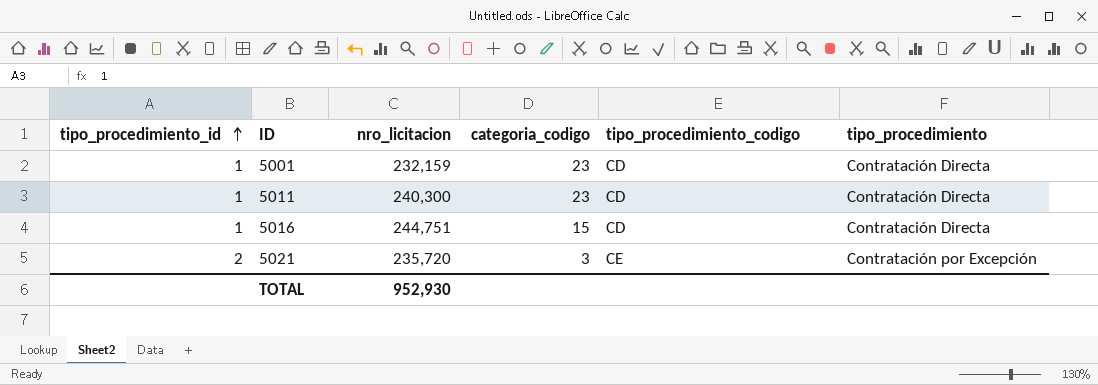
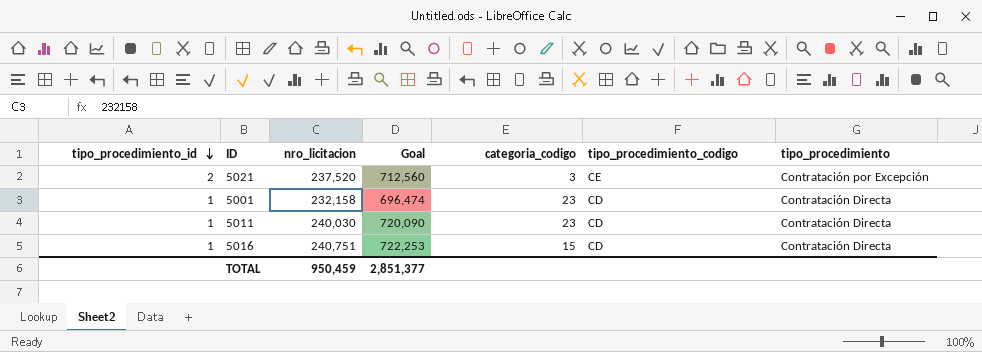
row order: tipo_procedimiento_id ascending -> tipo_procedimiento_id descending
column Goal | formula: none -> [nro_licitacion] * 3
5021 | nro_licitacion: 235,720 -> 237,520
5001 | nro_licitacion: 232,159 -> 232,158
5011 | nro_licitacion: 240,300 -> 240,030
5016 | nro_licitacion: 244,751 -> 240,751
TOTAL | nro_licitacion: 952,930 -> 950,459

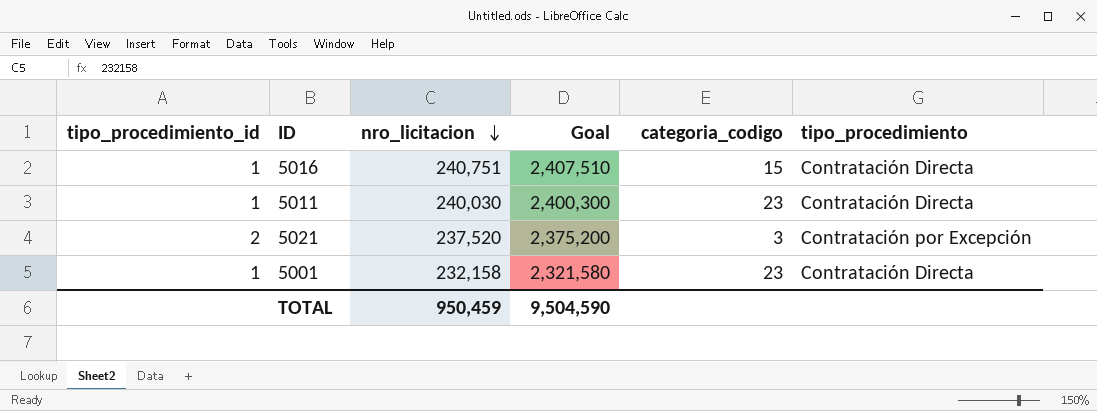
row order: tipo_procedimiento_id descending -> nro_licitacion descending
column tipo_procedimiento_codigo | position: 6 -> none
column Goal | formula: [nro_licitacion] * 3 -> [nro_licitacion] * 10
TOTAL | Goal: 2,851,377 -> 9,504,590

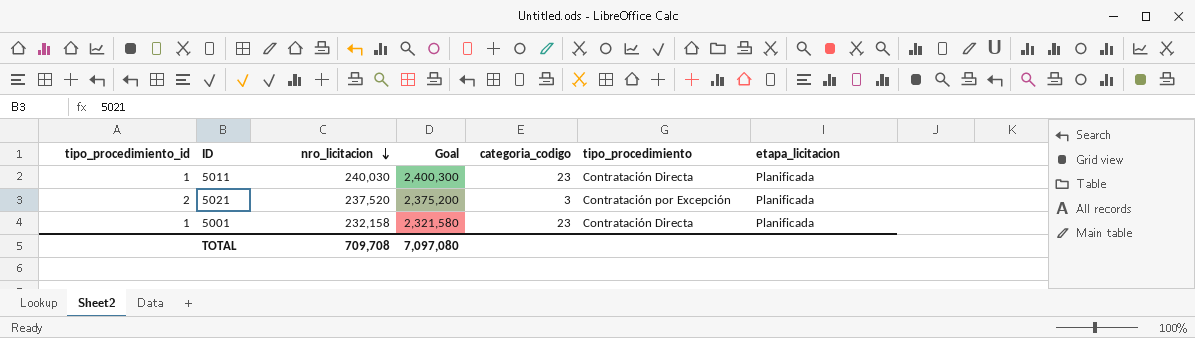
column etapa_licitacion | position: none -> 7
row 5016: 1 | 240,751 | 2,407,510 | 15 | Contratación Directa -> none
TOTAL | nro_licitacion: 950,459 -> 709,708
TOTAL | Goal: 9,504,590 -> 7,097,080

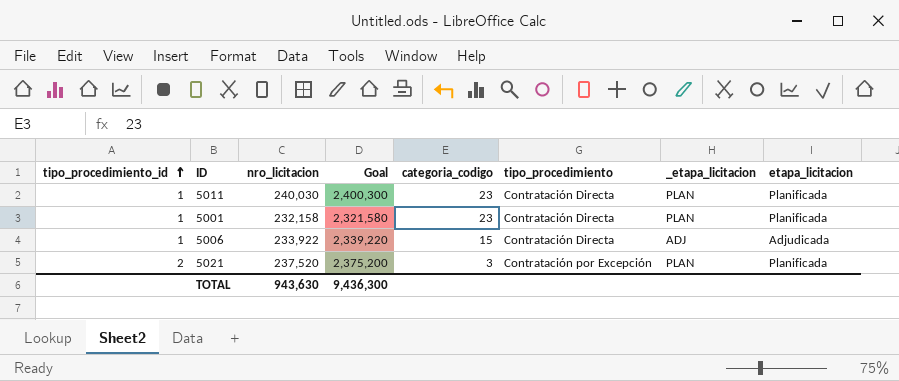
row order: nro_licitacion descending -> tipo_procedimiento_id ascending
column _etapa_licitacion | position: none -> 7
row 5006: none -> 1 | 233,922 | 2,339,220 | 15 | Contratación Directa | ADJ | Adjudicada
TOTAL | nro_licitacion: 709,708 -> 943,630
TOTAL | Goal: 7,097,080 -> 9,436,300

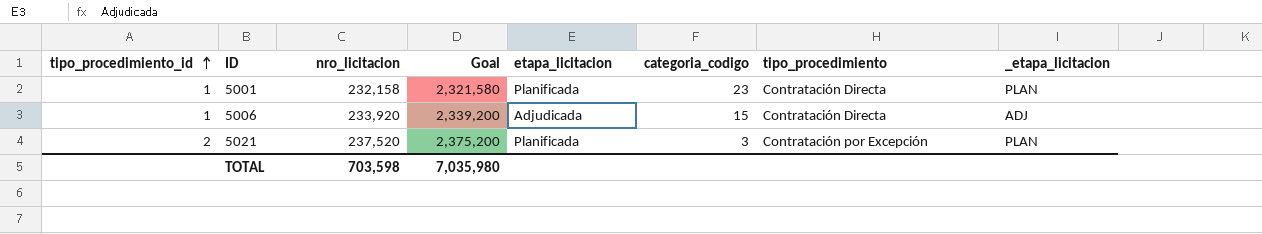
column etapa_licitacion | position: 8 -> 5
row 5011: 1 | 240,030 | 2,400,300 | 23 | Contratación Directa | PLAN | Planificada -> none
5006 | nro_licitacion: 233,922 -> 233,920
5006 | Goal: 2,339,220 -> 2,339,200
TOTAL | nro_licitacion: 943,630 -> 703,598
TOTAL | Goal: 9,436,300 -> 7,035,980

